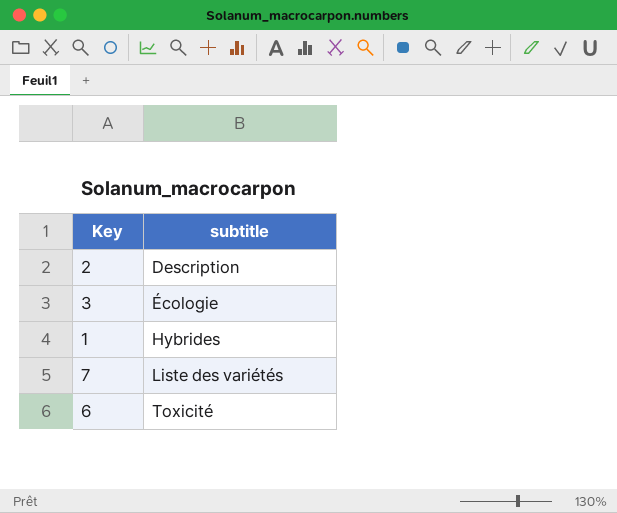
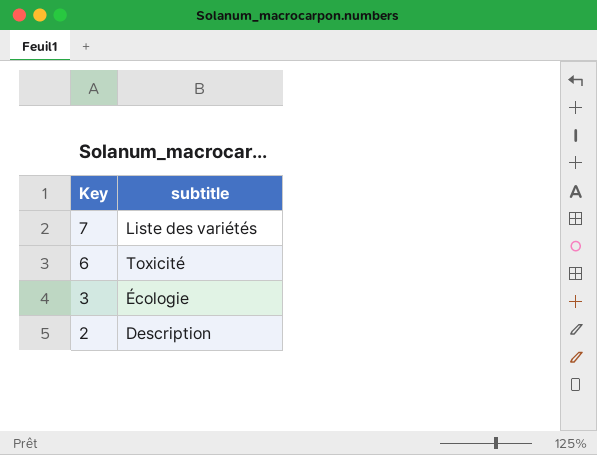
row order: subtitle ascending -> Key descending
row 1: Hybrides -> none

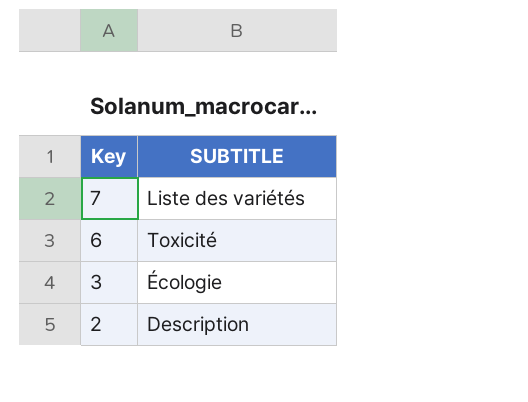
column name: subtitle -> SUBTITLE

